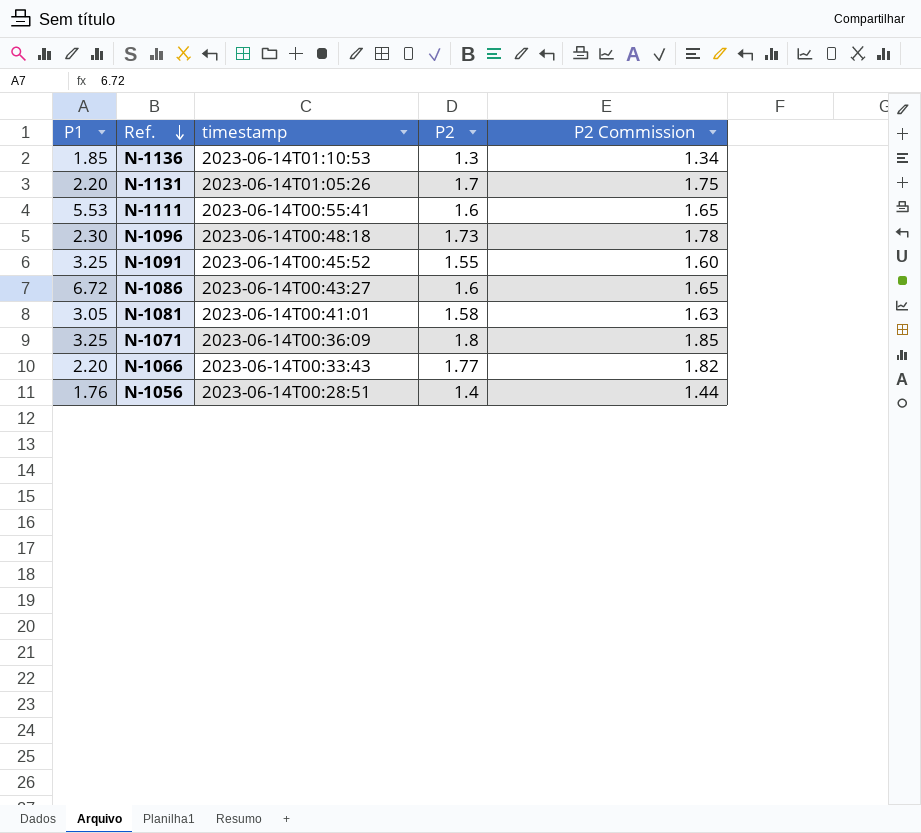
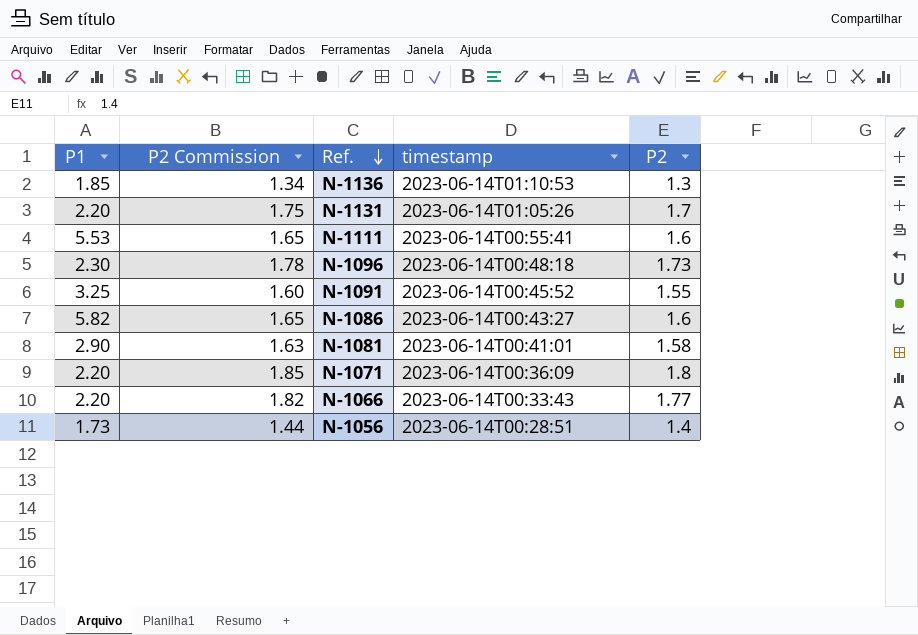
column P2 Commission | position: 5 -> 2
N-1086 | P1: 6.72 -> 5.82
N-1081 | P1: 3.05 -> 2.90
N-1071 | P1: 3.25 -> 2.20
N-1056 | P1: 1.76 -> 1.73

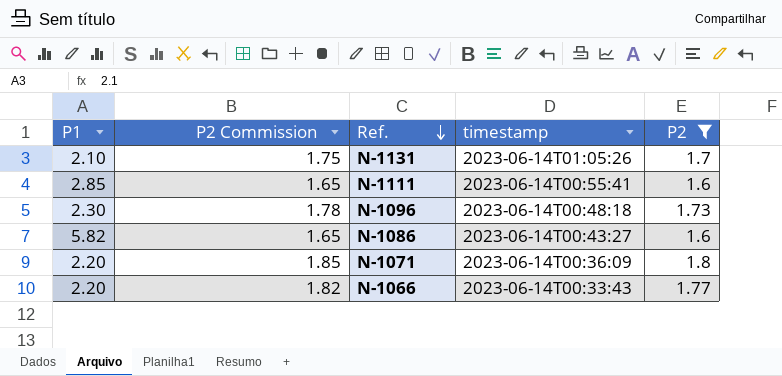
filter: none -> P2 >= 1.6
N-1131 | P1: 2.20 -> 2.10
N-1111 | P1: 5.53 -> 2.85

